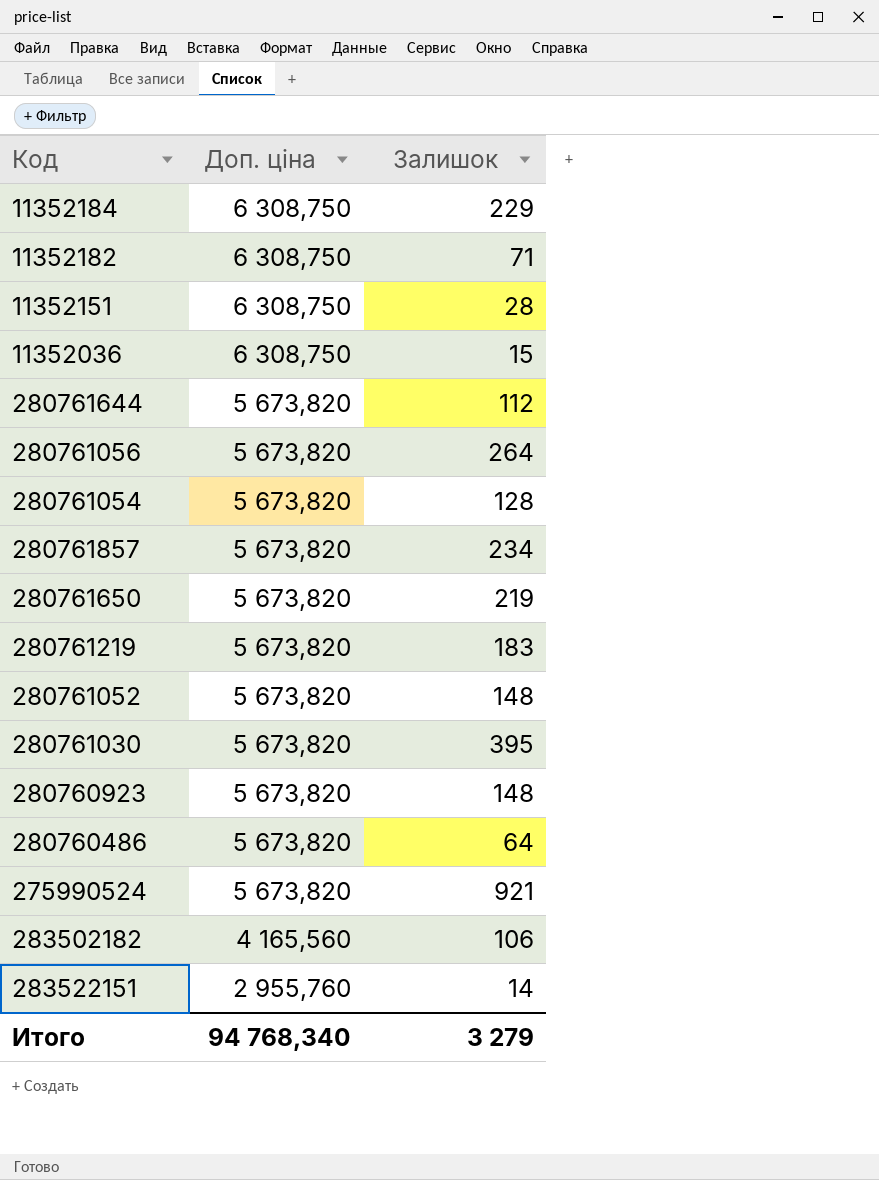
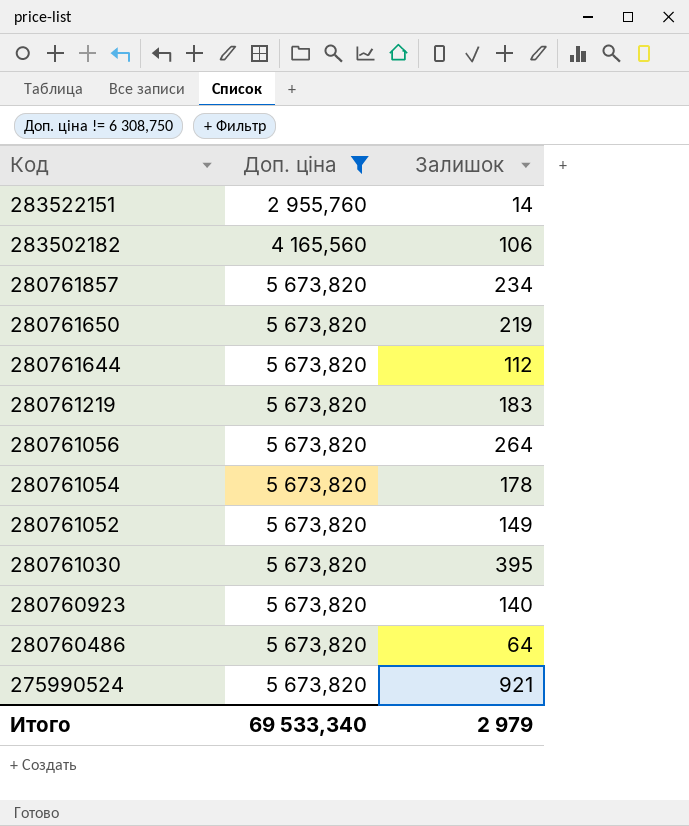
filter: none -> Доп. ціна != 6 308,750
row order: Доп. ціна descending -> Код descending
280761054 | Залишок: 128 -> 178
280761052 | Залишок: 148 -> 149
280760923 | Залишок: 148 -> 140
Итого | Доп. ціна: 94 768,340 -> 69 533,340
Итого | Залишок: 3 279 -> 2 979

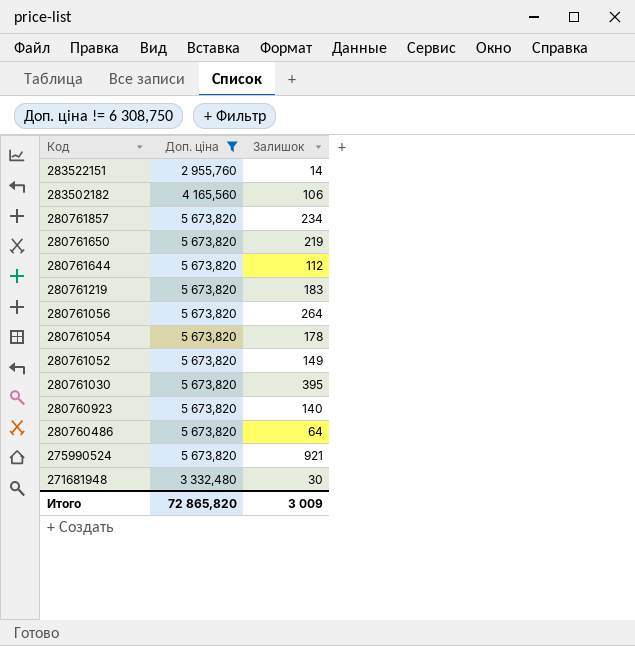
row 271681948: none -> 3 332,480 | 30
Итого | Доп. ціна: 69 533,340 -> 72 865,820
Итого | Залишок: 2 979 -> 3 009

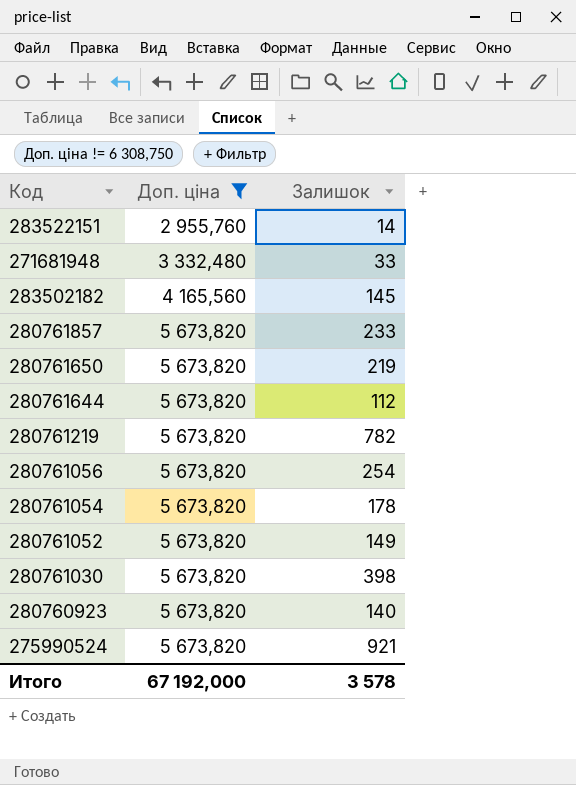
row order: Код descending -> Доп. ціна ascending
row 280760486: 5 673,820 | 64 -> none
271681948 | Залишок: 30 -> 33
283502182 | Залишок: 106 -> 145
280761857 | Залишок: 234 -> 233
280761219 | Залишок: 183 -> 782
280761056 | Залишок: 264 -> 254
280761030 | Залишок: 395 -> 398
Итого | Доп. ціна: 72 865,820 -> 67 192,000
Итого | Залишок: 3 009 -> 3 578

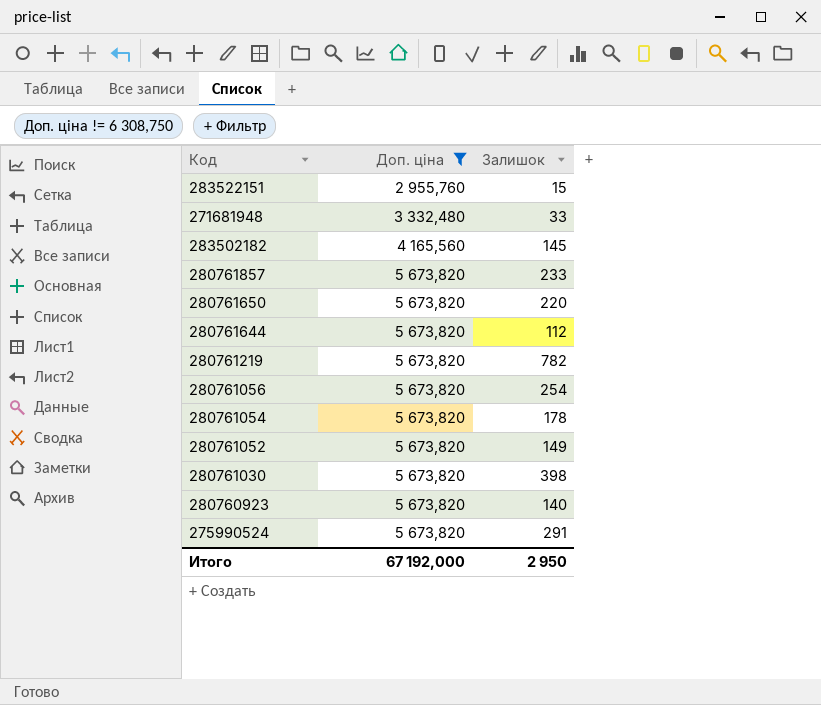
283522151 | Залишок: 14 -> 15
280761650 | Залишок: 219 -> 220
275990524 | Залишок: 921 -> 291
Итого | Залишок: 3 578 -> 2 950

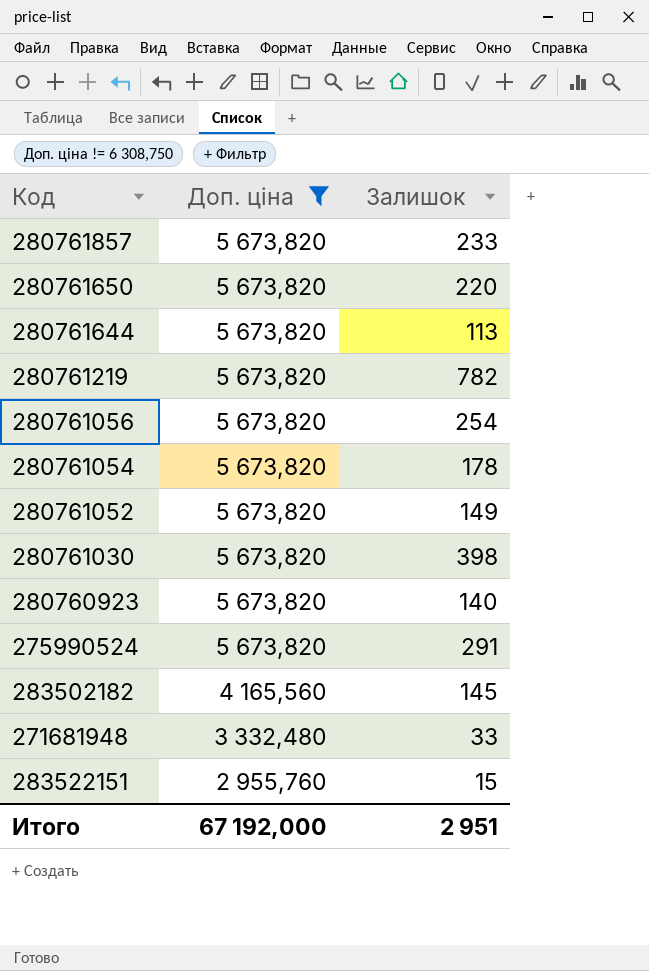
row order: Доп. ціна ascending -> Доп. ціна descending
280761644 | Залишок: 112 -> 113
Итого | Залишок: 2 950 -> 2 951

